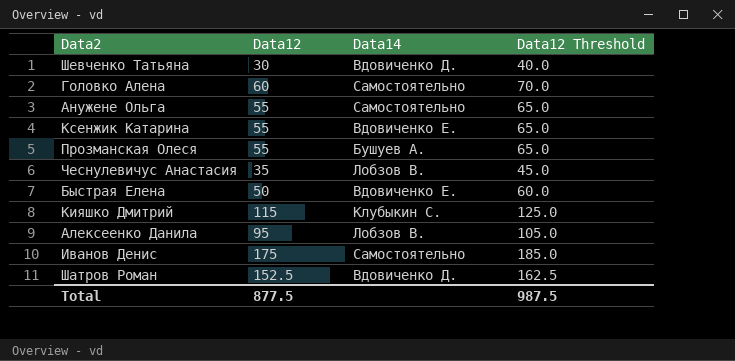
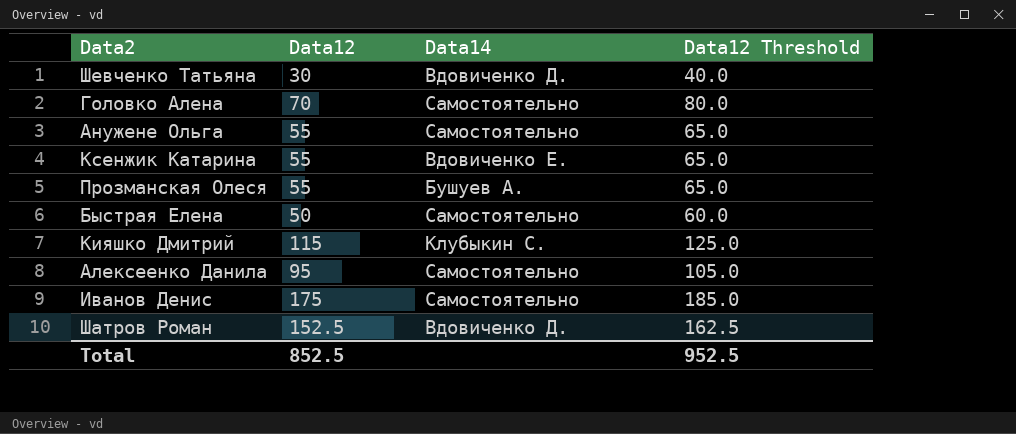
row Чеснулевичус Анастасия: 35 | Лобзов В. | 45.0 -> none
Головко Алена | Data12: 60 -> 70
Головко Алена | Data12 Threshold: 70.0 -> 80.0
Быстрая Елена | Data14: Вдовиченко Е. -> Самостоятельно
Алексеенко Данила | Data14: Лобзов В. -> Самостоятельно
Total | Data12: 877.5 -> 852.5
Total | Data12 Threshold: 987.5 -> 952.5

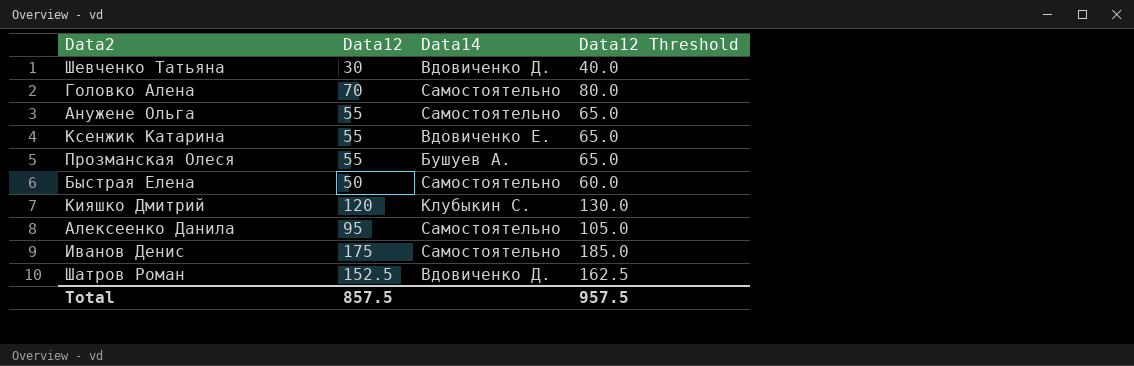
Кияшко Дмитрий | Data12: 115 -> 120
Кияшко Дмитрий | Data12 Threshold: 125.0 -> 130.0
Total | Data12: 852.5 -> 857.5
Total | Data12 Threshold: 952.5 -> 957.5

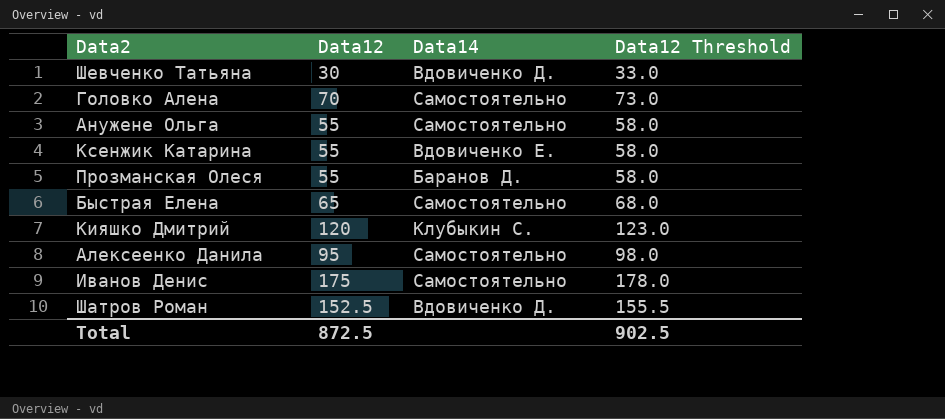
column Data12 Threshold | formula: [Data12] + 10 -> [Data12] + 3
Прозманская Олеся | Data14: Бушуев А. -> Баранов Д.
Быстрая Елена | Data12: 50 -> 65
Total | Data12: 857.5 -> 872.5
Total | Data12 Threshold: 957.5 -> 902.5

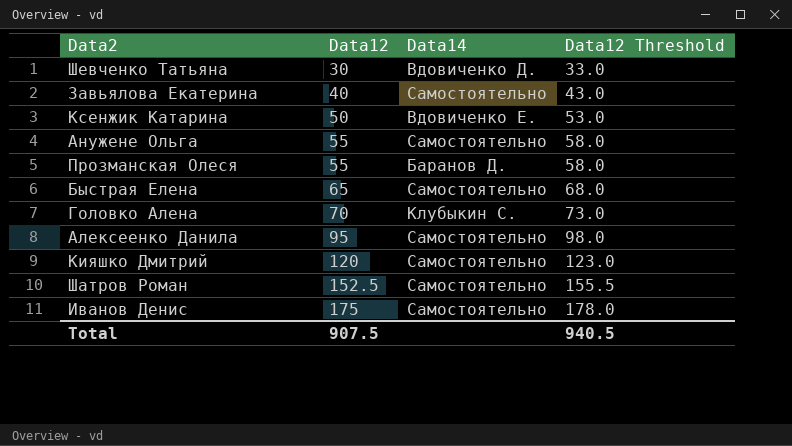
row order: none -> Data12 ascending
row Завьялова Екатерина: none -> 40 | Самостоятельно | 43.0
Ксенжик Катарина | Data12: 55 -> 50
Ксенжик Катарина | Data12 Threshold: 58.0 -> 53.0
Головко Алена | Data14: Самостоятельно -> Клубыкин С.
Кияшко Дмитрий | Data14: Клубыкин С. -> Самостоятельно
Шатров Роман | Data14: Вдовиченко Д. -> Самостоятельно
Total | Data12: 872.5 -> 907.5
Total | Data12 Threshold: 902.5 -> 940.5

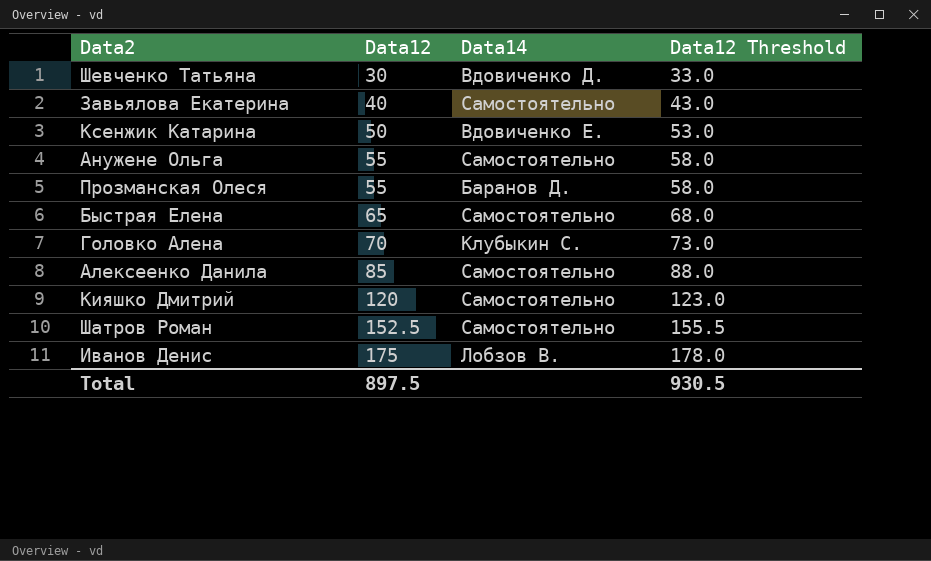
Алексеенко Данила | Data12: 95 -> 85
Алексеенко Данила | Data12 Threshold: 98.0 -> 88.0
Иванов Денис | Data14: Самостоятельно -> Лобзов В.
Total | Data12: 907.5 -> 897.5
Total | Data12 Threshold: 940.5 -> 930.5

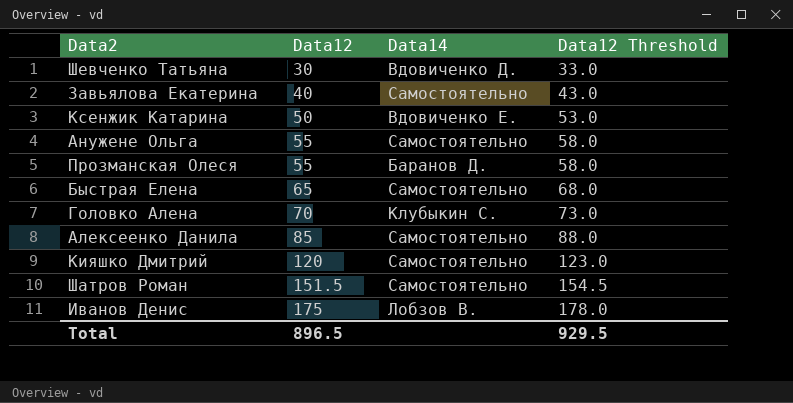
Шатров Роман | Data12: 152.5 -> 151.5
Шатров Роман | Data12 Threshold: 155.5 -> 154.5
Total | Data12: 897.5 -> 896.5
Total | Data12 Threshold: 930.5 -> 929.5

